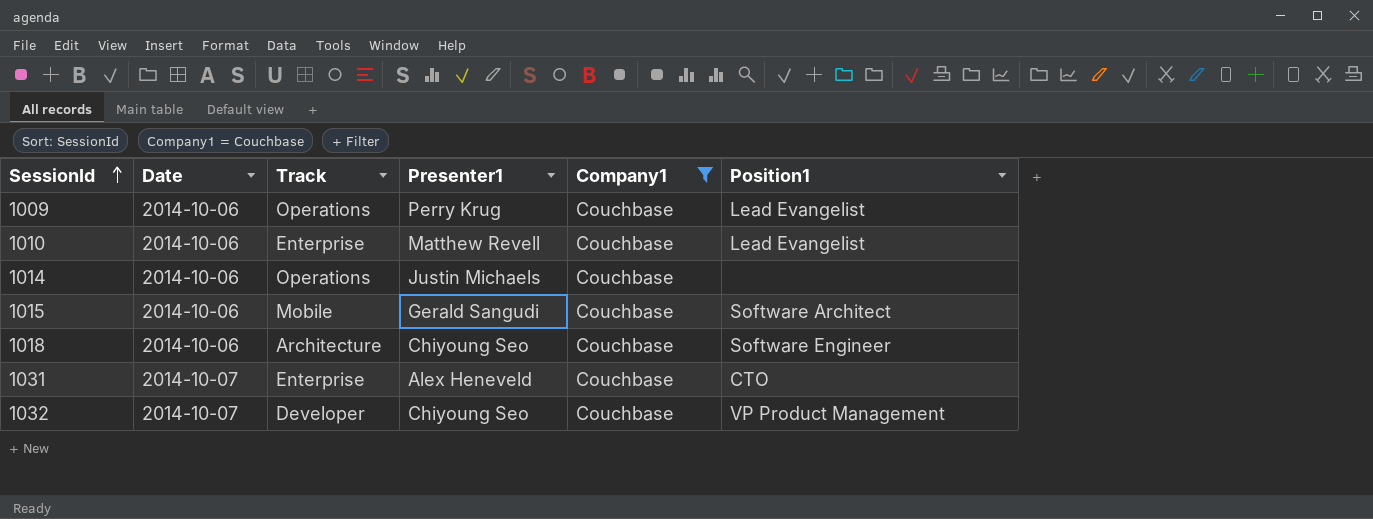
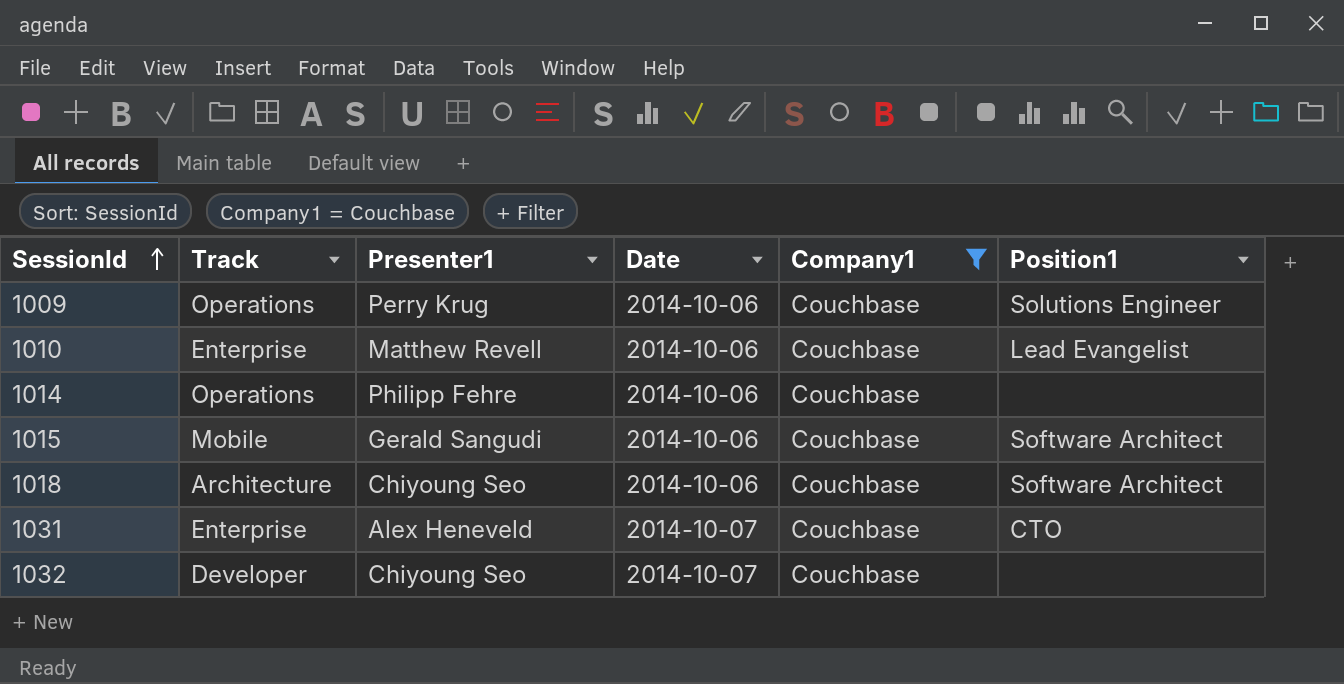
column Date | position: 2 -> 4
1009 | Position1: Lead Evangelist -> Solutions Engineer
1014 | Presenter1: Justin Michaels -> Philipp Fehre
1018 | Position1: Software Engineer -> Software Architect
1032 | Position1: VP Product Management -> none

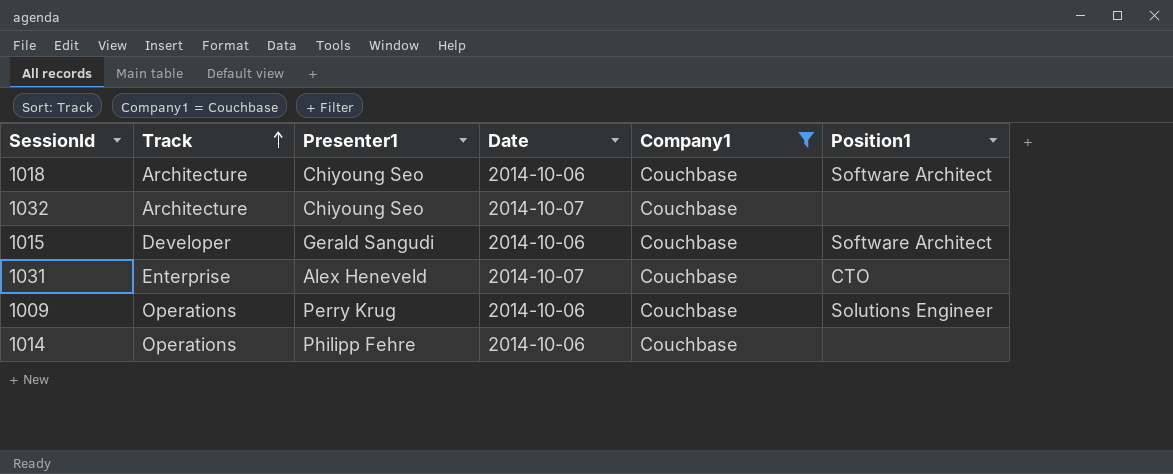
row order: SessionId ascending -> Track ascending
row 1010: Enterprise | Matthew Revell | 2014-10-06 | Couchbase | Lead Evangelist -> none
1032 | Track: Developer -> Architecture
1015 | Track: Mobile -> Developer

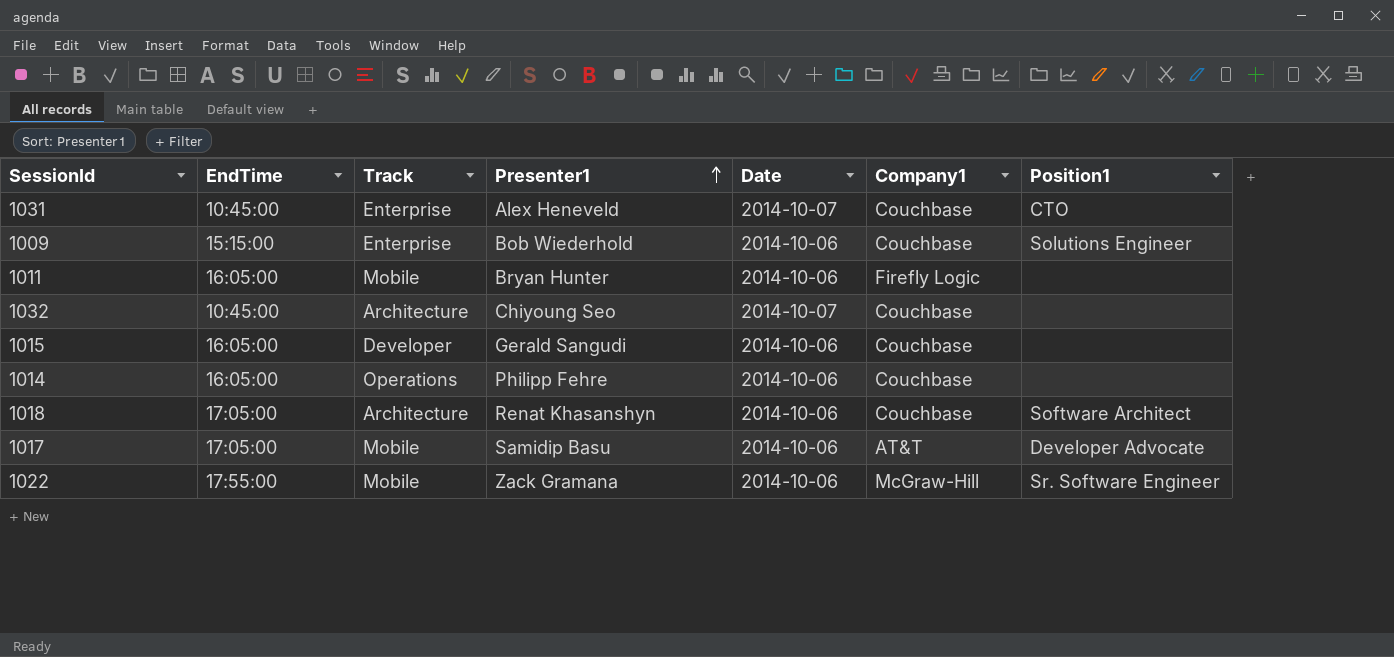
filter: Company1 = Couchbase -> none
row order: Track ascending -> Presenter1 ascending
column EndTime | position: none -> 2
1009 | Track: Operations -> Enterprise
1009 | Presenter1: Perry Krug -> Bob Wiederhold
1015 | Position1: Software Architect -> none
1018 | Presenter1: Chiyoung Seo -> Renat Khasanshyn

